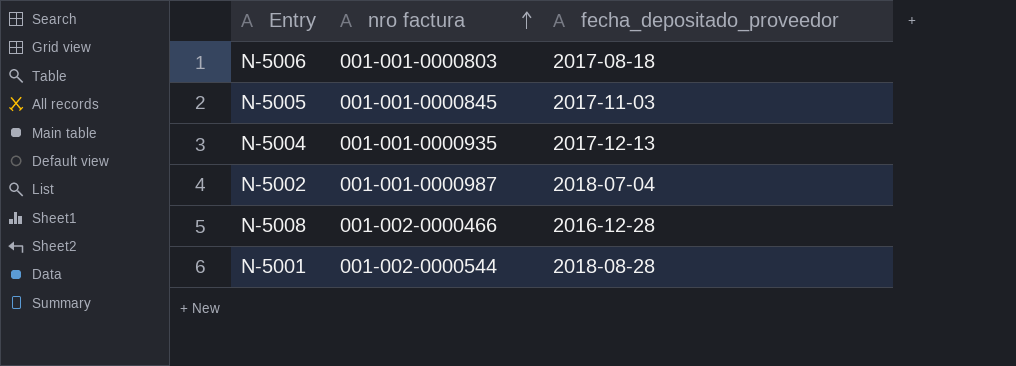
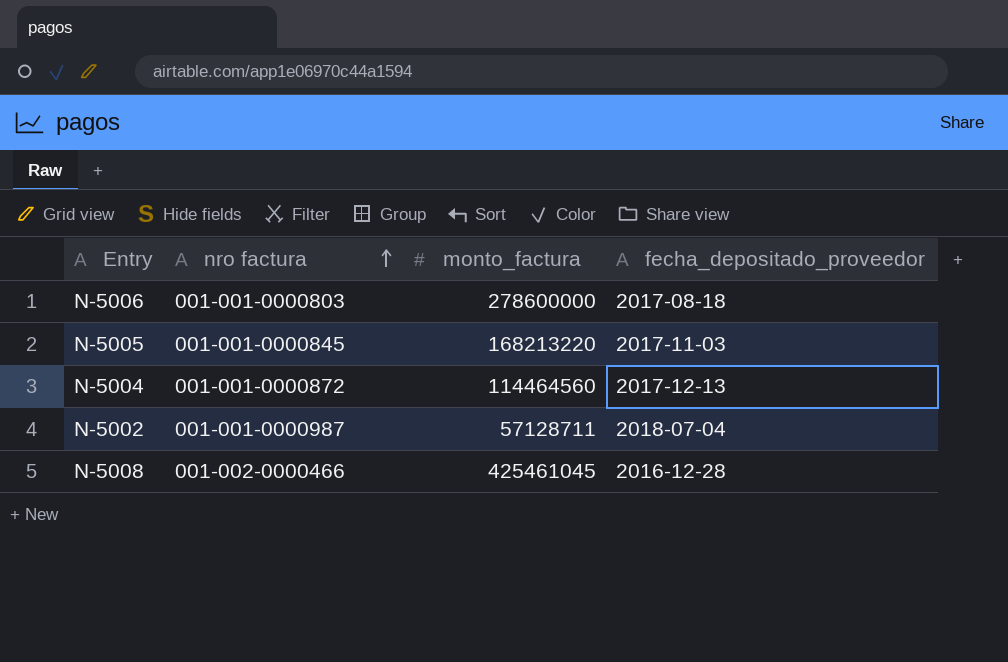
column monto_factura | position: none -> 3
row N-5001: 001-002-0000544 | 2018-08-28 -> none
N-5004 | nro factura: 001-001-0000935 -> 001-001-0000872

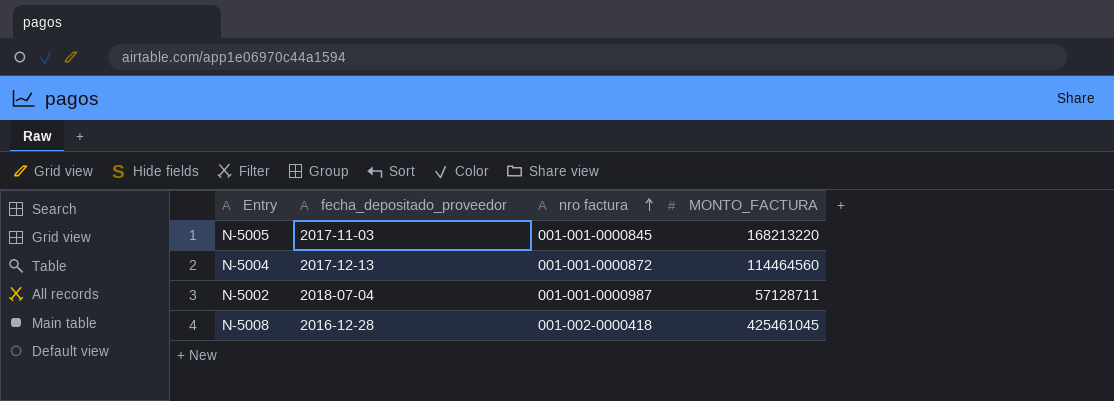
column fecha_depositado_proveedor | position: 4 -> 2
column name: monto_factura -> MONTO_FACTURA
row N-5006: 001-001-0000803 | 278600000 | 2017-08-18 -> none
N-5008 | nro factura: 001-002-0000466 -> 001-002-0000418

